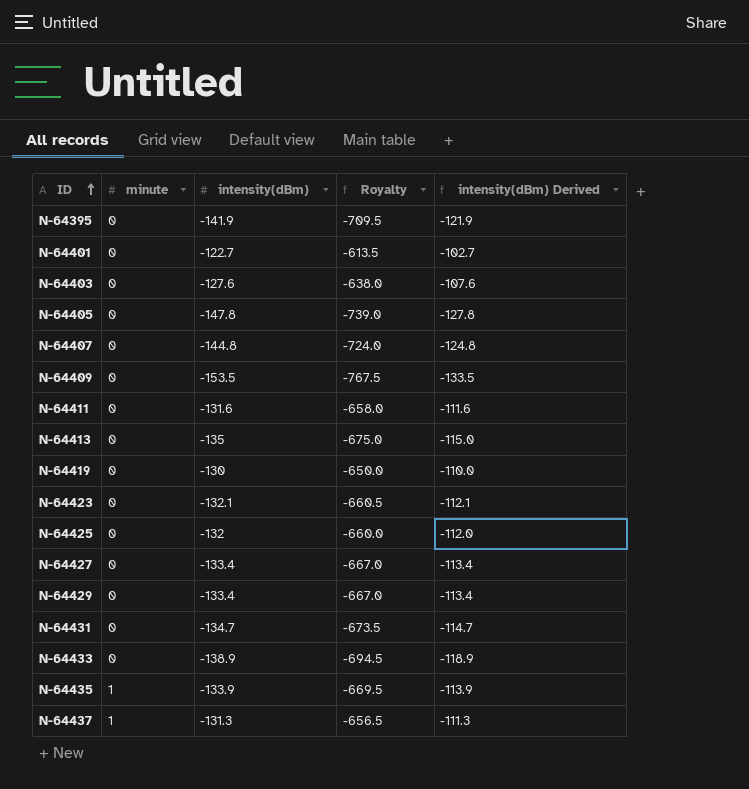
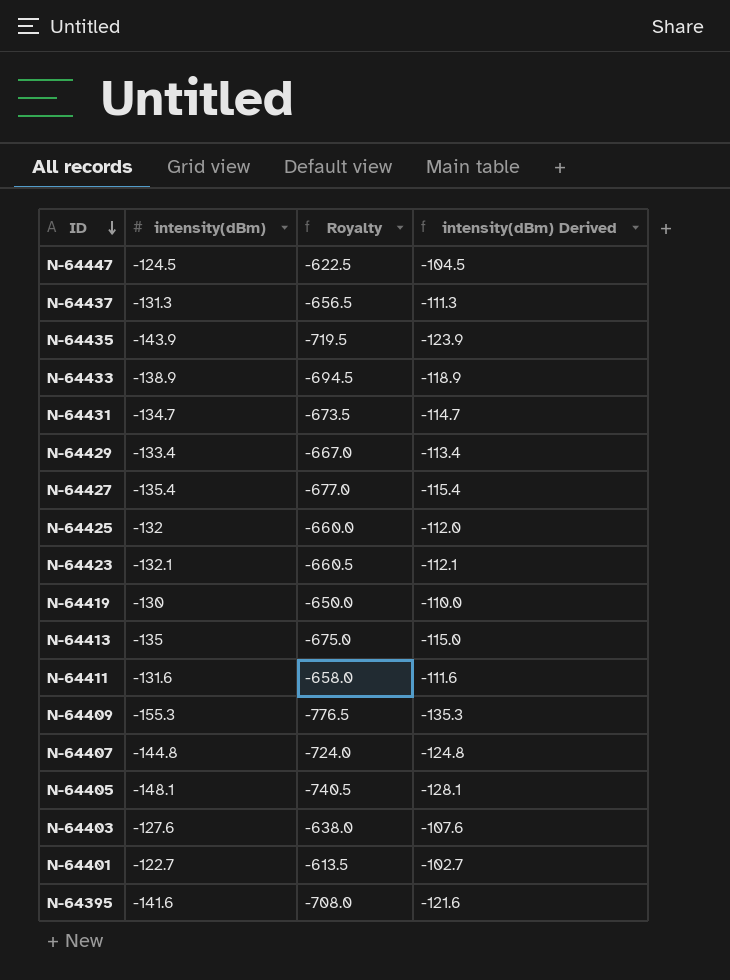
row order: ID ascending -> ID descending
column minute | position: 2 -> none
row N-64447: none -> -124.5 | -622.5 | -104.5
N-64435 | intensity(dBm): -133.9 -> -143.9
N-64435 | Royalty: -669.5 -> -719.5
N-64435 | intensity(dBm) Derived: -113.9 -> -123.9
N-64427 | intensity(dBm): -133.4 -> -135.4
N-64427 | Royalty: -667.0 -> -677.0
N-64427 | intensity(dBm) Derived: -113.4 -> -115.4
N-64409 | intensity(dBm): -153.5 -> -155.3
N-64409 | Royalty: -767.5 -> -776.5
N-64409 | intensity(dBm) Derived: -133.5 -> -135.3
N-64405 | intensity(dBm): -147.8 -> -148.1
N-64405 | Royalty: -739.0 -> -740.5
N-64405 | intensity(dBm) Derived: -127.8 -> -128.1
N-64395 | intensity(dBm): -141.9 -> -141.6
N-64395 | Royalty: -709.5 -> -708.0
N-64395 | intensity(dBm) Derived: -121.9 -> -121.6

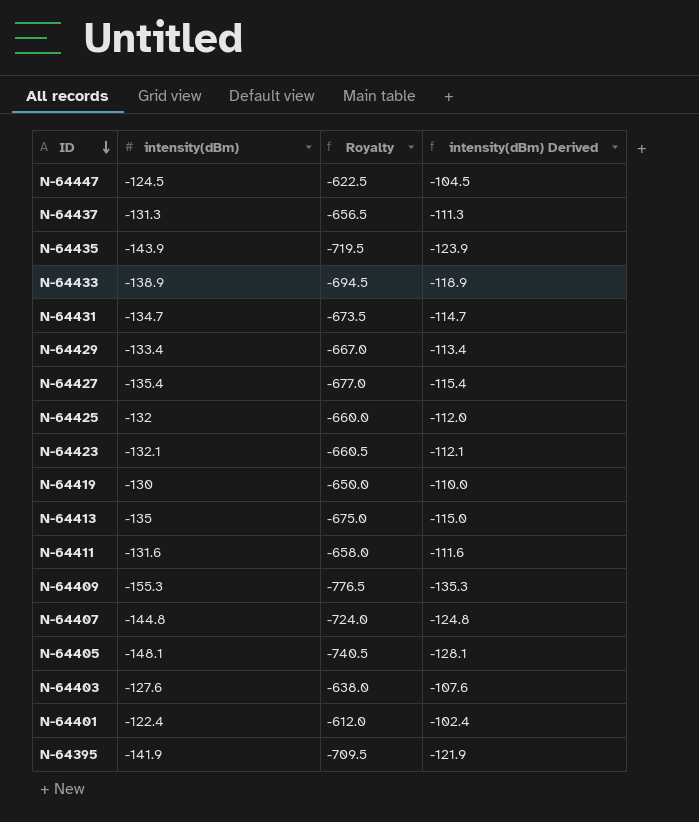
N-64401 | intensity(dBm): -122.7 -> -122.4
N-64401 | Royalty: -613.5 -> -612.0
N-64401 | intensity(dBm) Derived: -102.7 -> -102.4
N-64395 | intensity(dBm): -141.6 -> -141.9
N-64395 | Royalty: -708.0 -> -709.5
N-64395 | intensity(dBm) Derived: -121.6 -> -121.9

